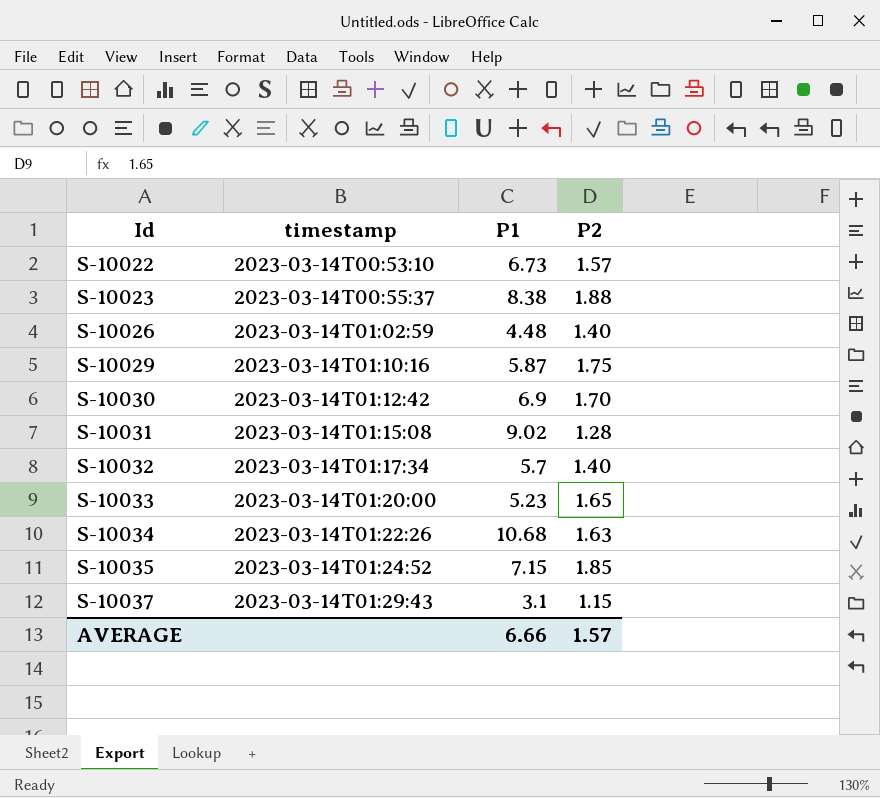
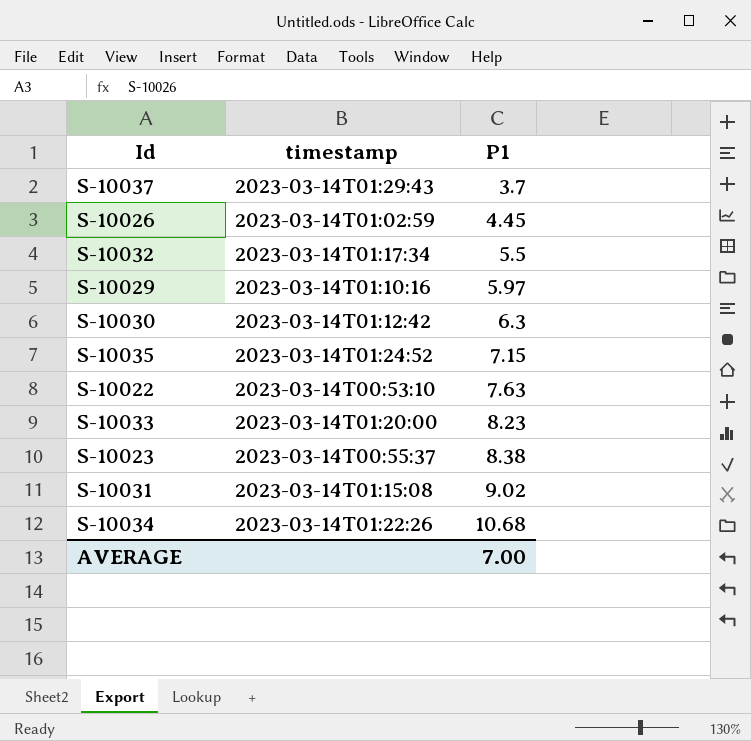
row order: Id ascending -> P1 ascending
column P2 | position: 4 -> none
S-10037 | P1: 3.1 -> 3.7
S-10026 | P1: 4.48 -> 4.45
S-10032 | P1: 5.7 -> 5.5
S-10029 | P1: 5.87 -> 5.97
S-10030 | P1: 6.9 -> 6.3
S-10022 | P1: 6.73 -> 7.63
S-10033 | P1: 5.23 -> 8.23
AVERAGE | P1: 6.66 -> 7.00

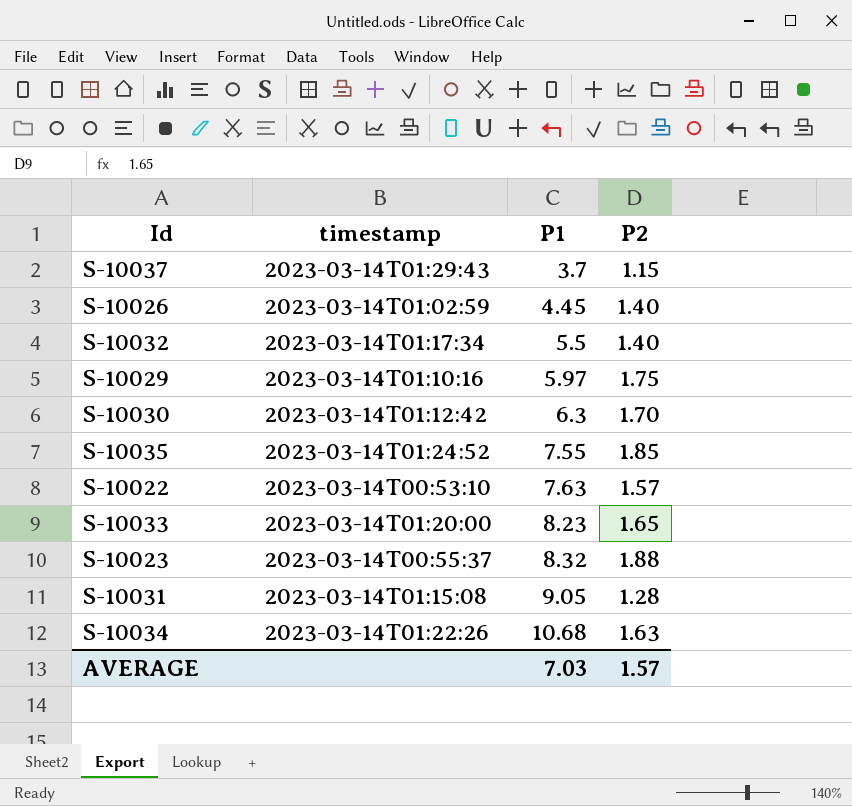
column P2 | position: none -> 4
S-10035 | P1: 7.15 -> 7.55
S-10023 | P1: 8.38 -> 8.32
S-10031 | P1: 9.02 -> 9.05
AVERAGE | P1: 7.00 -> 7.03

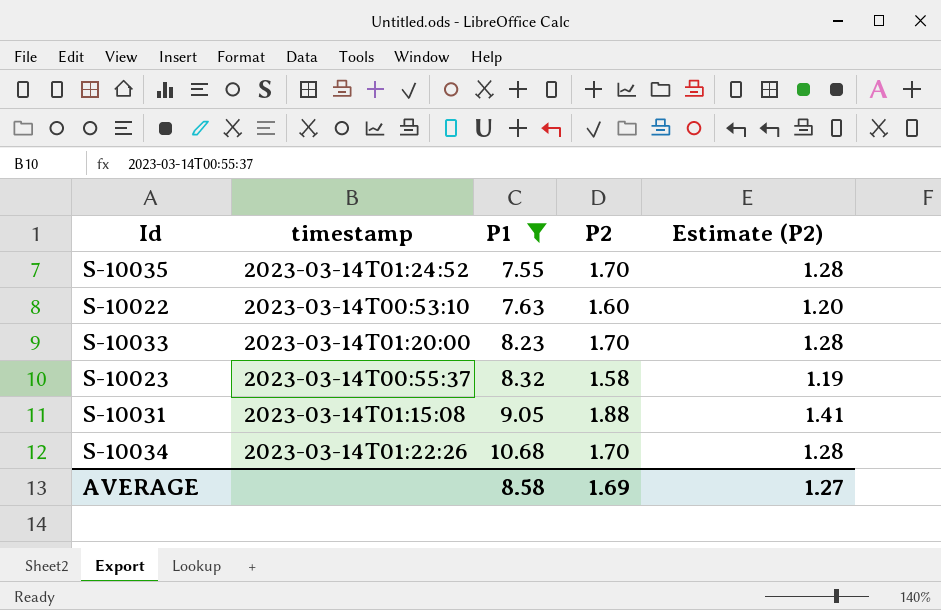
filter: none -> P1 >= 7.55
column Estimate (P2) | formula: none -> [P2] * 0.75
S-10035 | P2: 1.85 -> 1.70
S-10022 | P2: 1.57 -> 1.60
S-10033 | P2: 1.65 -> 1.70
S-10023 | P2: 1.88 -> 1.58
S-10031 | P2: 1.28 -> 1.88
S-10034 | P2: 1.63 -> 1.70
AVERAGE | P1: 7.03 -> 8.58
AVERAGE | P2: 1.57 -> 1.69

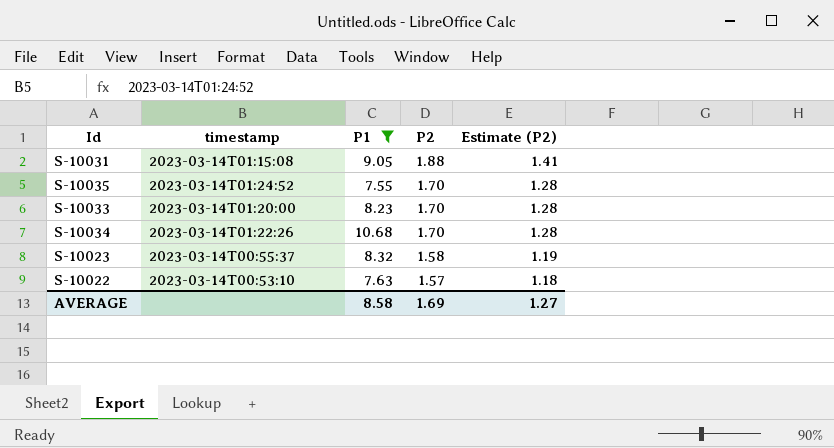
row order: P1 ascending -> P2 descending
S-10022 | P2: 1.60 -> 1.57
S-10022 | Estimate (P2): 1.20 -> 1.18

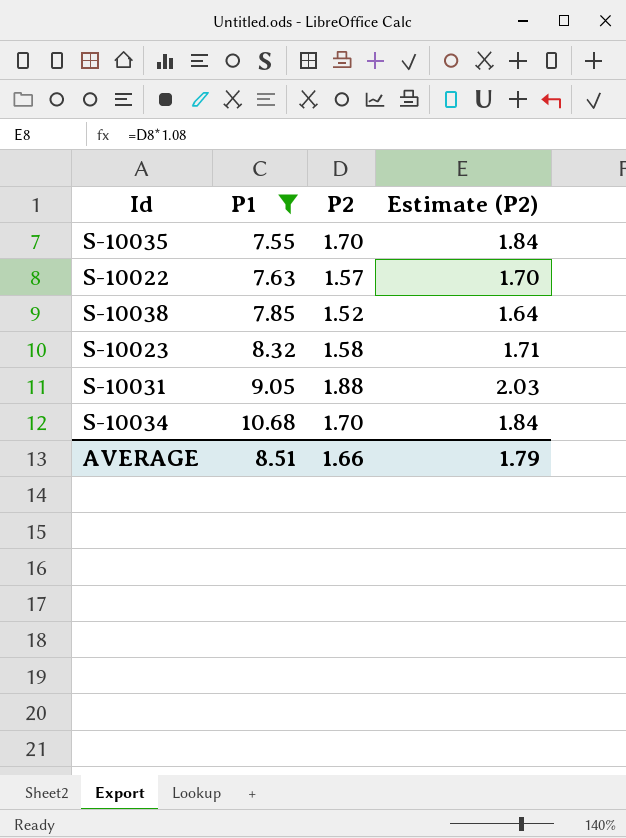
row order: P2 descending -> P1 ascending
column timestamp | position: 2 -> none
column Estimate (P2) | formula: [P2] * 0.75 -> [P2] * 1.08
row S-10033: 2023-03-14T01:20:00 | 8.23 | 1.70 | 1.28 -> none
row S-10038: none -> 7.85 | 1.52 | 1.64
AVERAGE | P1: 8.58 -> 8.51
AVERAGE | P2: 1.69 -> 1.66
AVERAGE | Estimate (P2): 1.27 -> 1.79

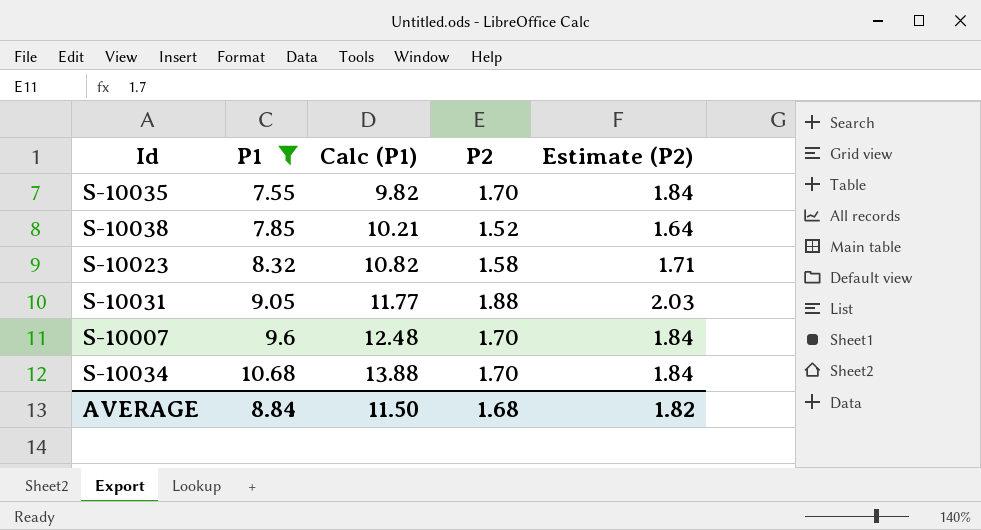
column Calc (P1) | formula: none -> [P1] * 1.3
row S-10022: 7.63 | 1.57 | 1.70 -> none
row S-10007: none -> 9.6 | 12.48 | 1.70 | 1.84
AVERAGE | P1: 8.51 -> 8.84
AVERAGE | P2: 1.66 -> 1.68
AVERAGE | Estimate (P2): 1.79 -> 1.82

